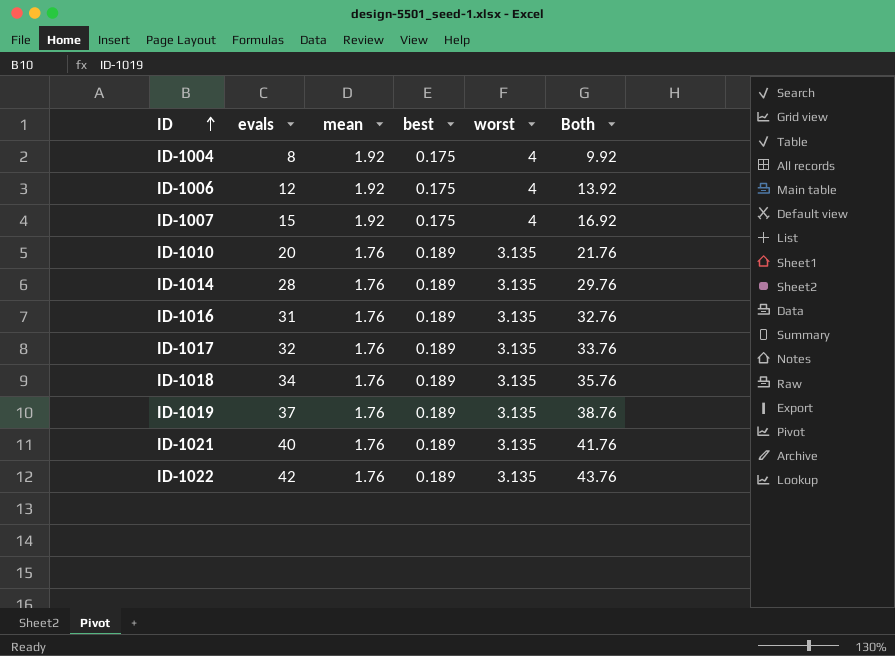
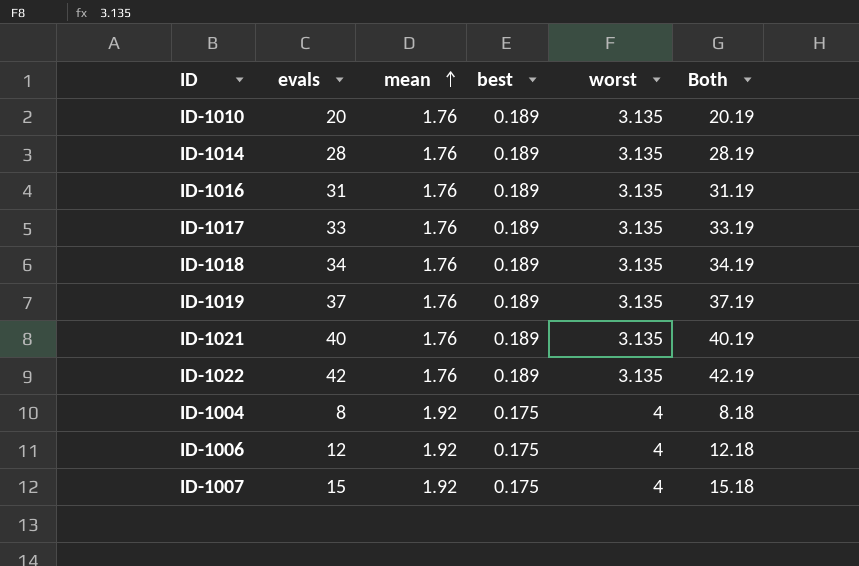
row order: ID ascending -> mean ascending
column Both | formula: [evals] + [mean] -> [evals] + [best]
ID-1017 | evals: 32 -> 33

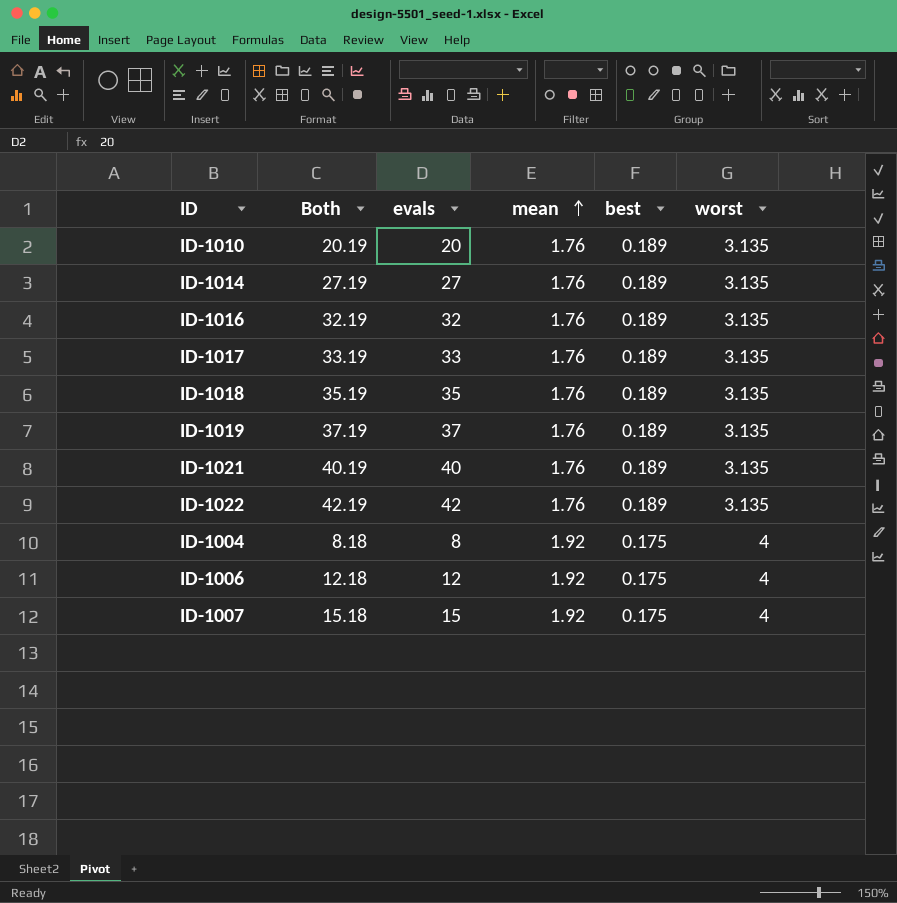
column Both | position: 6 -> 2
ID-1014 | Both: 28.19 -> 27.19
ID-1014 | evals: 28 -> 27
ID-1016 | Both: 31.19 -> 32.19
ID-1016 | evals: 31 -> 32
ID-1018 | Both: 34.19 -> 35.19
ID-1018 | evals: 34 -> 35

